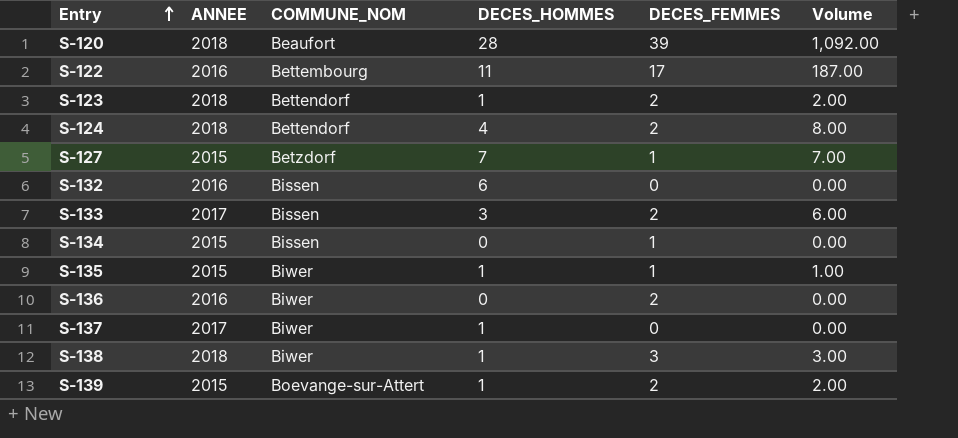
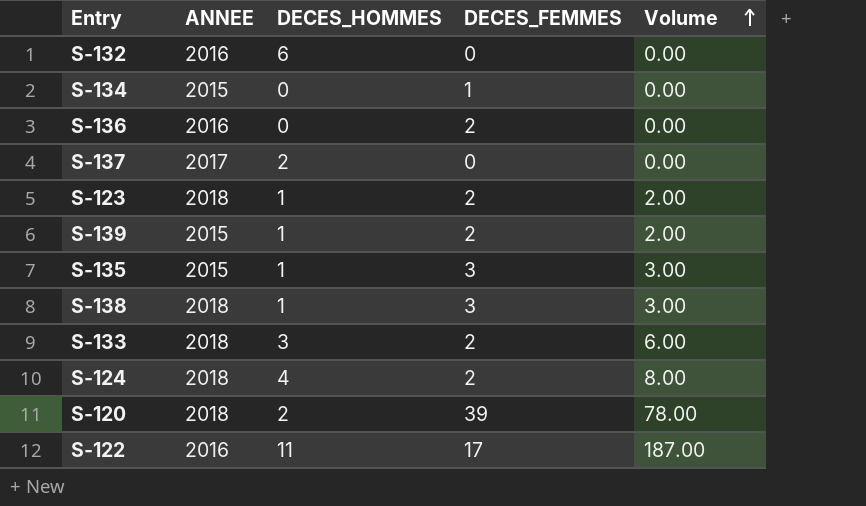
row order: Entry ascending -> Volume ascending
column COMMUNE_NOM | position: 3 -> none
row S-127: 2015 | Betzdorf | 7 | 1 | 7.00 -> none
S-137 | DECES_HOMMES: 1 -> 2
S-135 | DECES_FEMMES: 1 -> 3
S-135 | Volume: 1.00 -> 3.00
S-133 | ANNEE: 2017 -> 2018
S-120 | DECES_HOMMES: 28 -> 2
S-120 | Volume: 1,092.00 -> 78.00

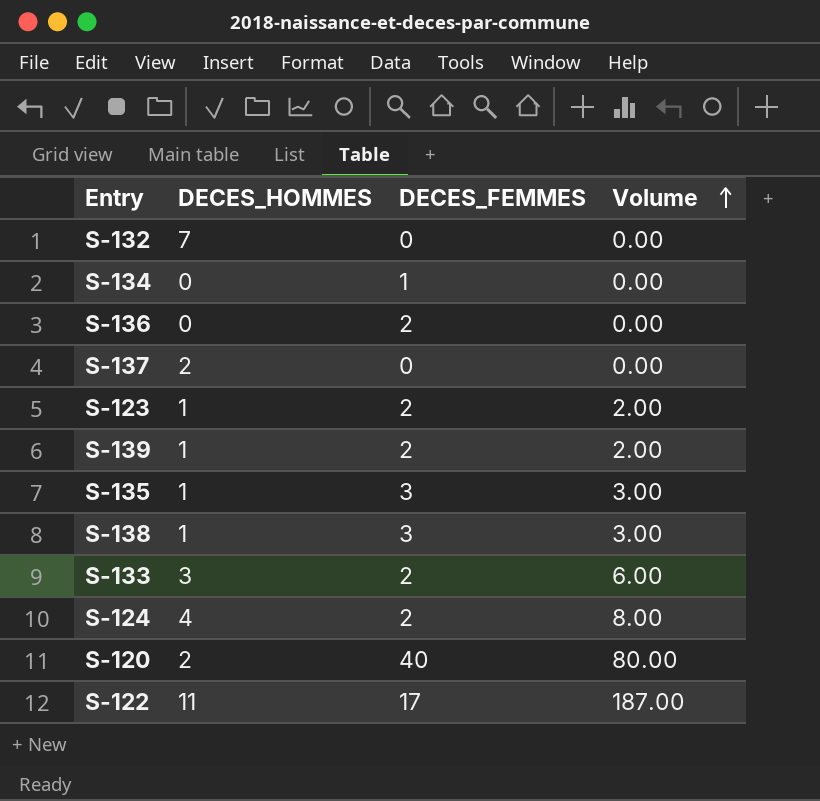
column ANNEE | position: 2 -> none
S-132 | DECES_HOMMES: 6 -> 7
S-120 | DECES_FEMMES: 39 -> 40
S-120 | Volume: 78.00 -> 80.00

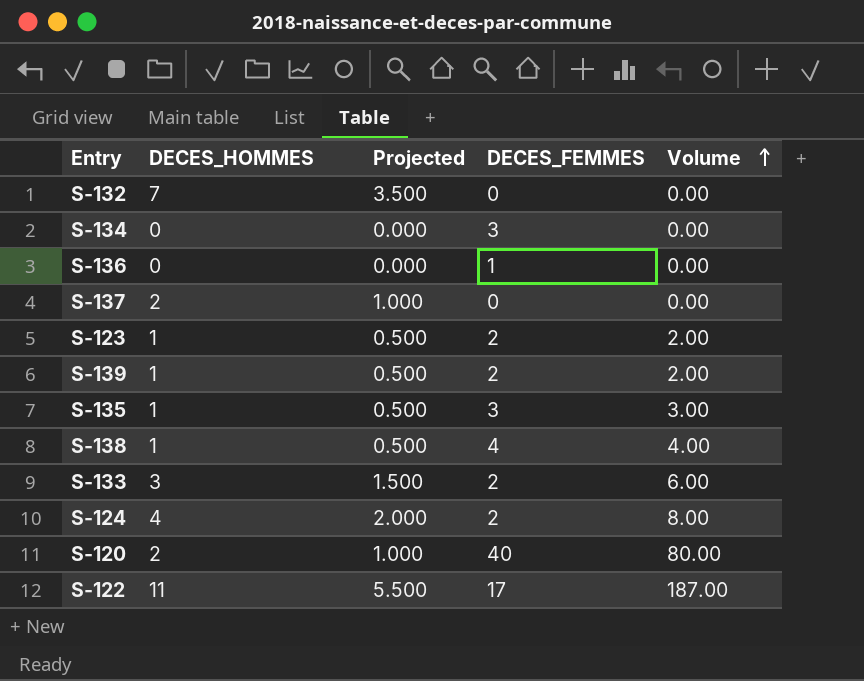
column Projected | formula: none -> [DECES_HOMMES] * 0.5
S-134 | DECES_FEMMES: 1 -> 3
S-136 | DECES_FEMMES: 2 -> 1
S-138 | DECES_FEMMES: 3 -> 4
S-138 | Volume: 3.00 -> 4.00

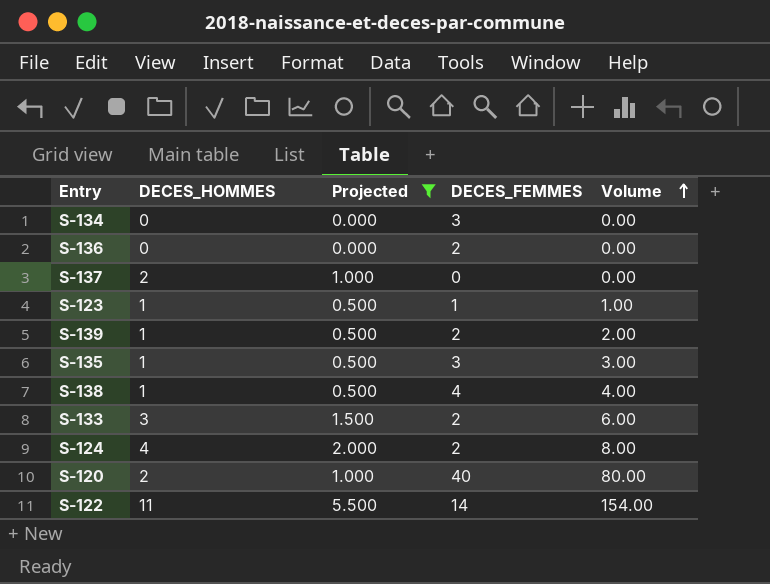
filter: none -> Projected != 3.500
S-136 | DECES_FEMMES: 1 -> 2
S-123 | DECES_FEMMES: 2 -> 1
S-123 | Volume: 2.00 -> 1.00
S-122 | DECES_FEMMES: 17 -> 14
S-122 | Volume: 187.00 -> 154.00

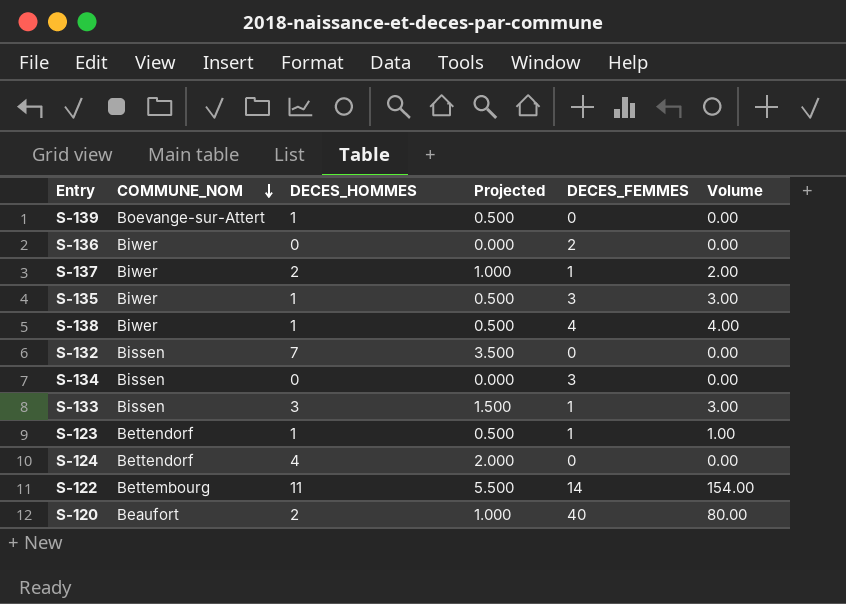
filter: Projected != 3.500 -> none
row order: Volume ascending -> COMMUNE_NOM descending
column COMMUNE_NOM | position: none -> 2
S-139 | DECES_FEMMES: 2 -> 0
S-139 | Volume: 2.00 -> 0.00
S-137 | DECES_FEMMES: 0 -> 1
S-137 | Volume: 0.00 -> 2.00
S-133 | DECES_FEMMES: 2 -> 1
S-133 | Volume: 6.00 -> 3.00
S-124 | DECES_FEMMES: 2 -> 0
S-124 | Volume: 8.00 -> 0.00

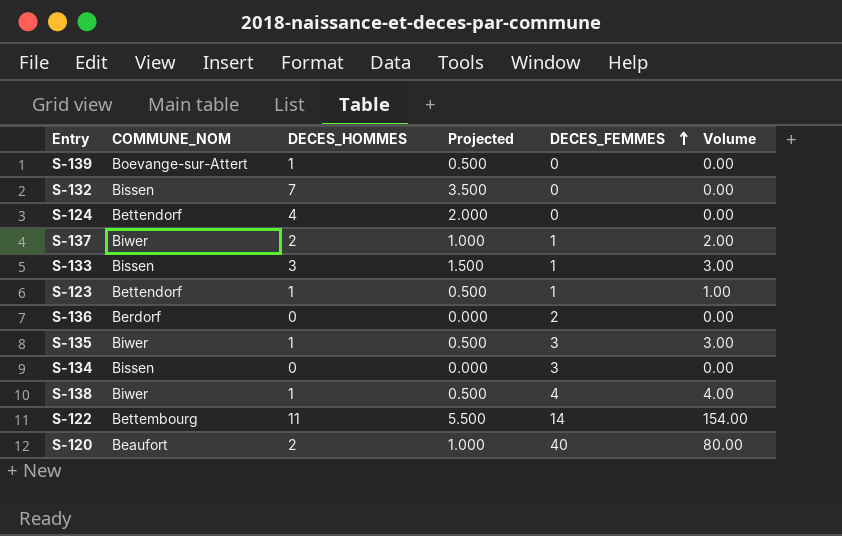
row order: COMMUNE_NOM descending -> DECES_FEMMES ascending
S-136 | COMMUNE_NOM: Biwer -> Berdorf

